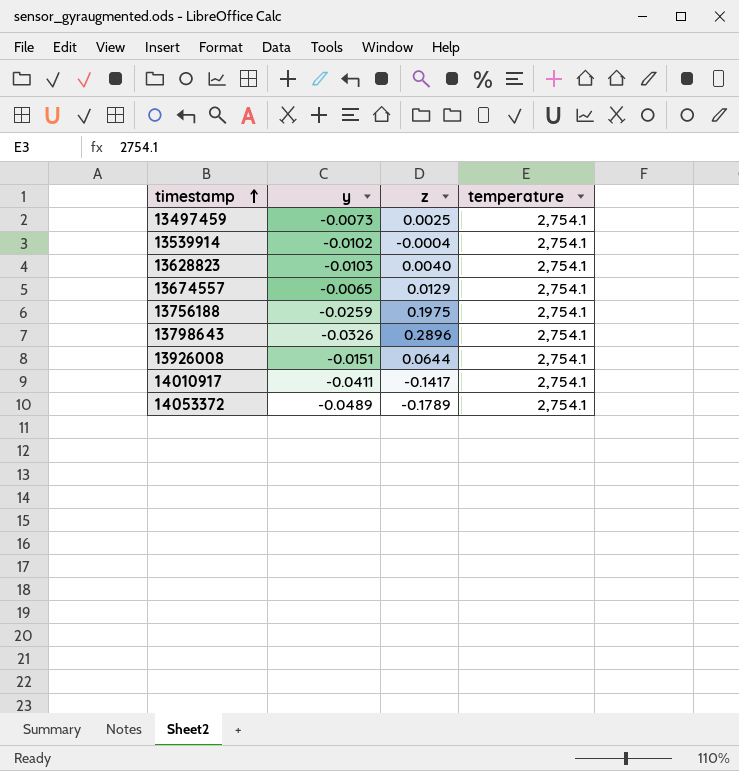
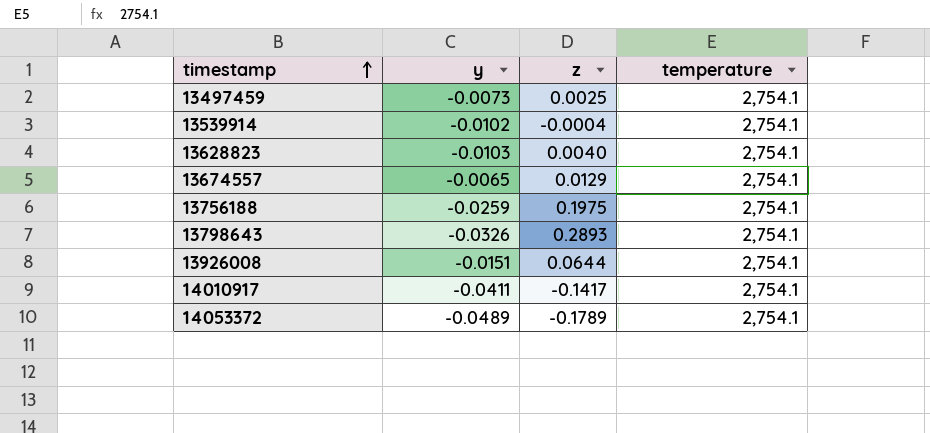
13798643 | z: 0.2896 -> 0.2893

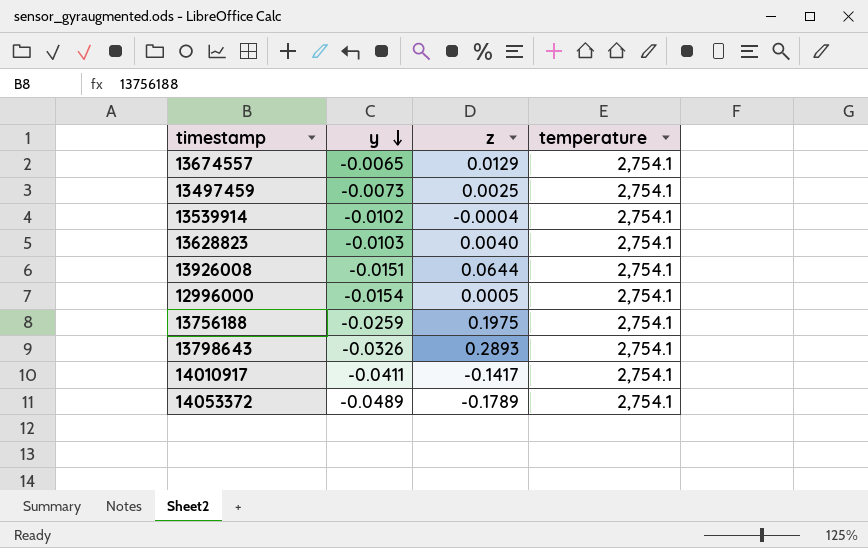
row order: timestamp ascending -> y descending
row 12996000: none -> -0.0154 | 0.0005 | 2,754.1

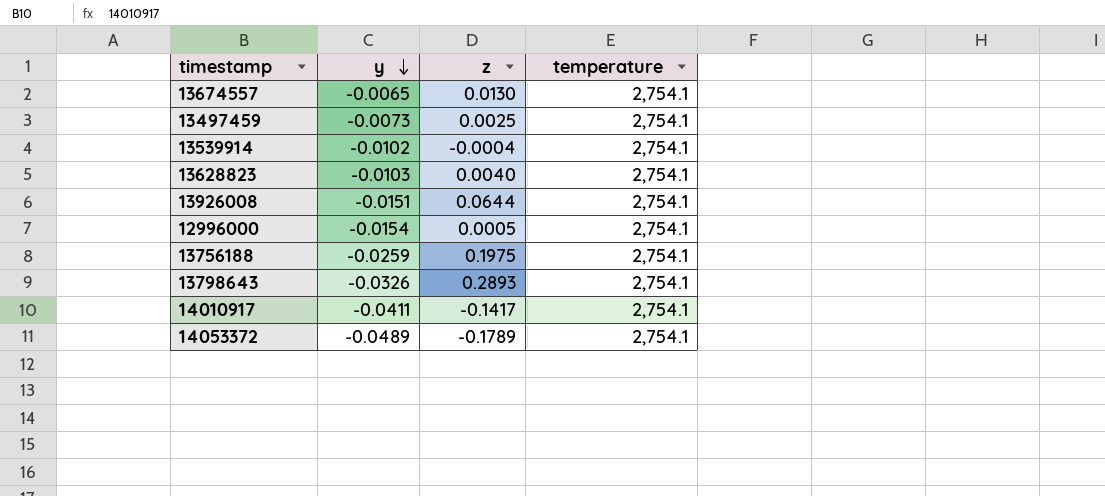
13674557 | z: 0.0129 -> 0.0130

